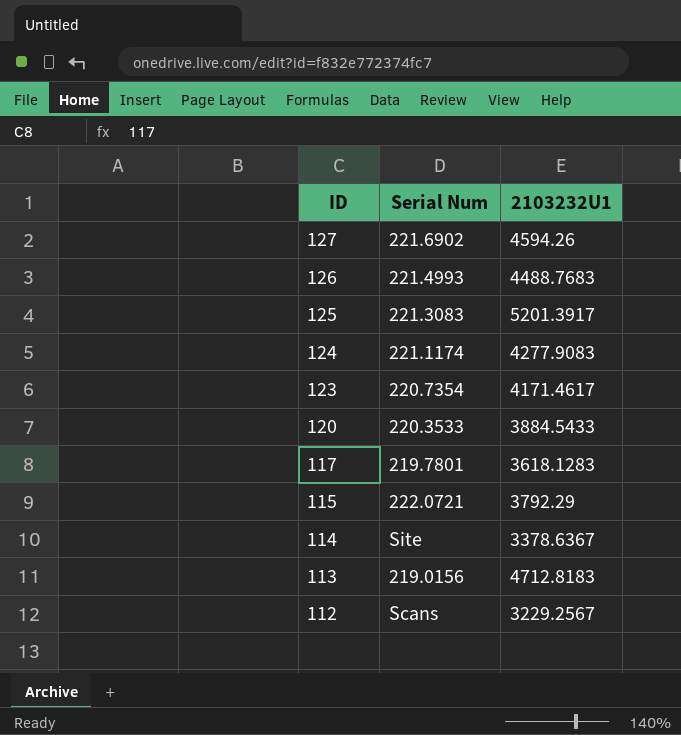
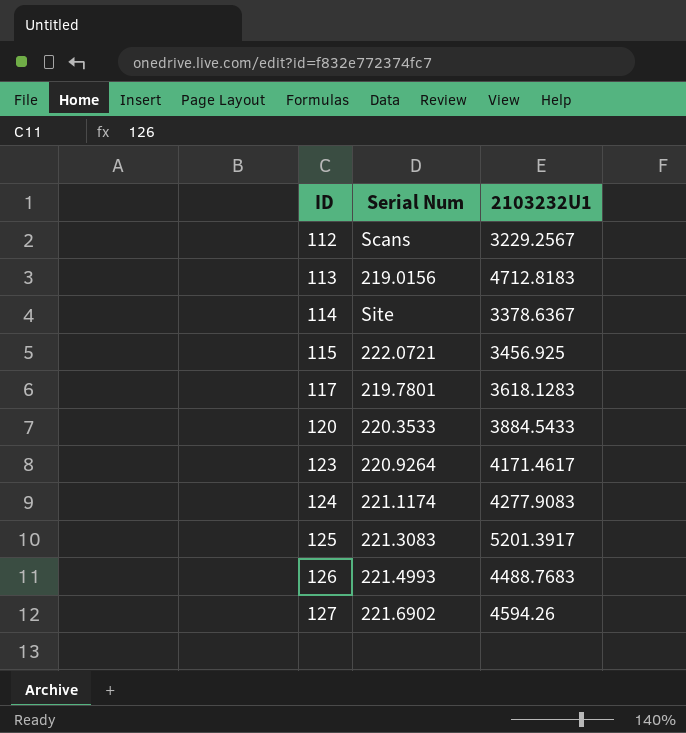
row order: ID descending -> ID ascending
115 | 2103232U1: 3792.29 -> 3456.925
123 | Serial Num: 220.7354 -> 220.9264

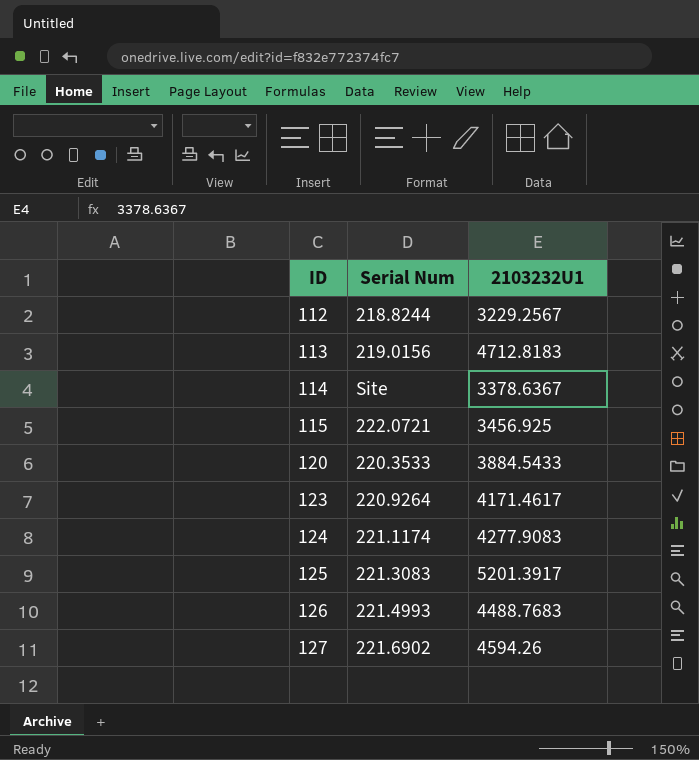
row 117: 219.7801 | 3618.1283 -> none
112 | Serial Num: Scans -> 218.8244

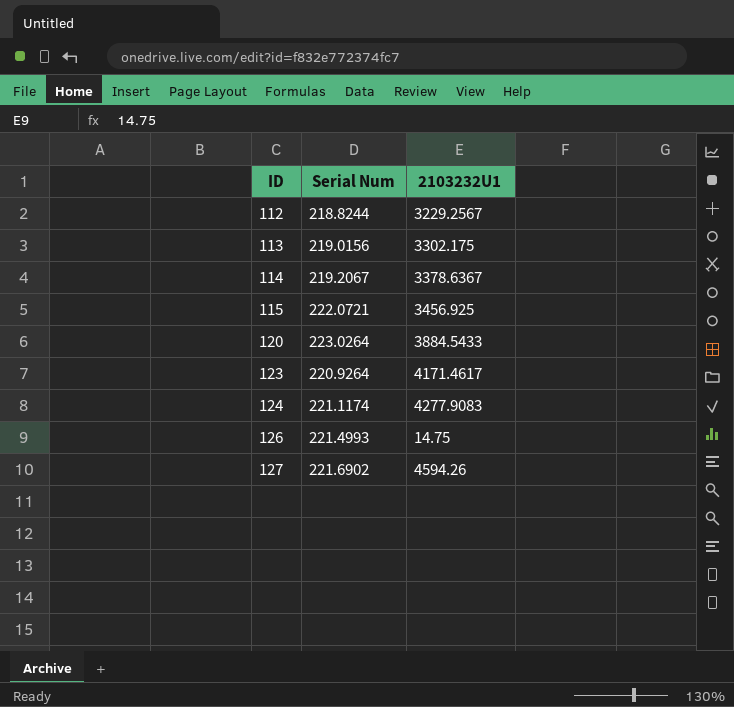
row 125: 221.3083 | 5201.3917 -> none
113 | 2103232U1: 4712.8183 -> 3302.175
114 | Serial Num: Site -> 219.2067
120 | Serial Num: 220.3533 -> 223.0264
126 | 2103232U1: 4488.7683 -> 14.75

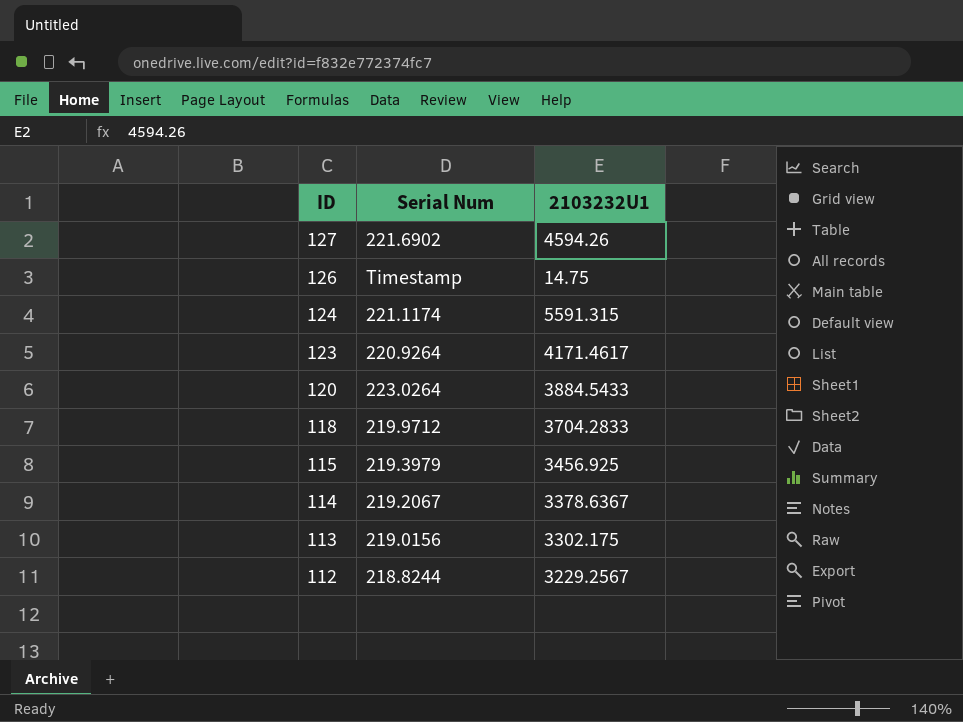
row order: ID ascending -> ID descending
126 | Serial Num: 221.4993 -> Timestamp
124 | 2103232U1: 4277.9083 -> 5591.315
row 118: none -> 219.9712 | 3704.2833
115 | Serial Num: 222.0721 -> 219.3979

